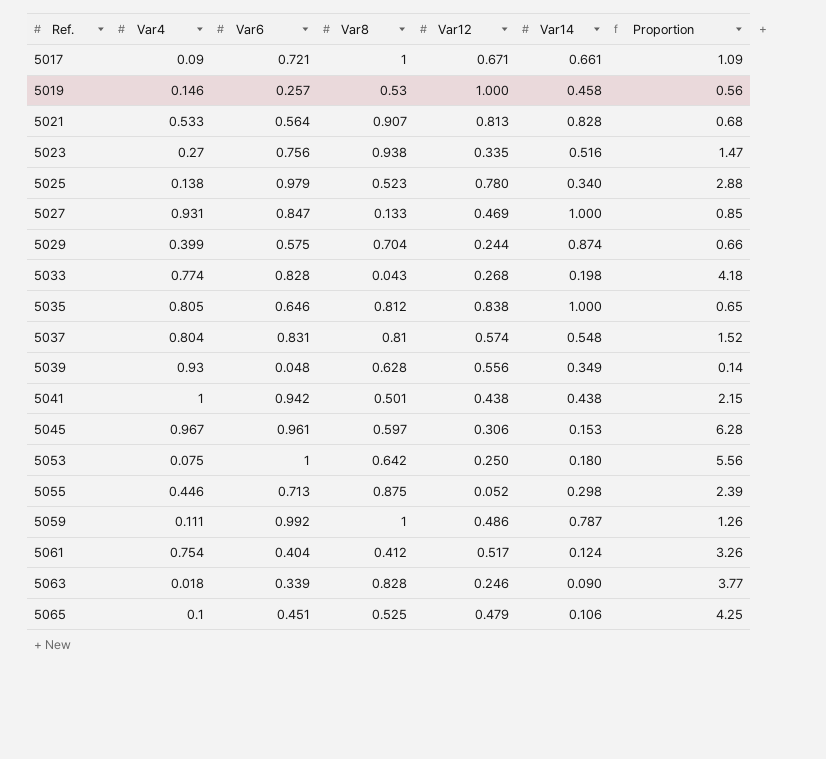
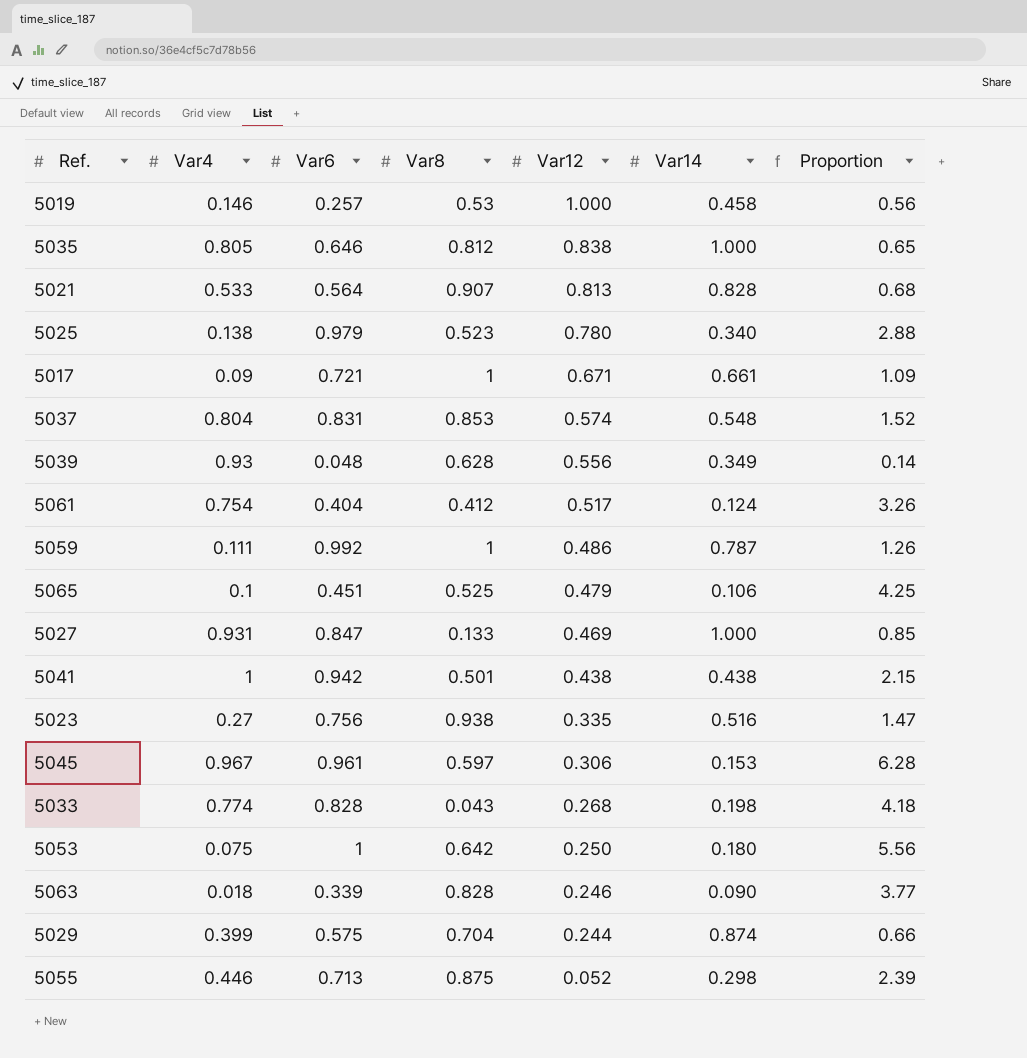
row order: Ref. ascending -> Var12 descending
5037 | Var8: 0.81 -> 0.853

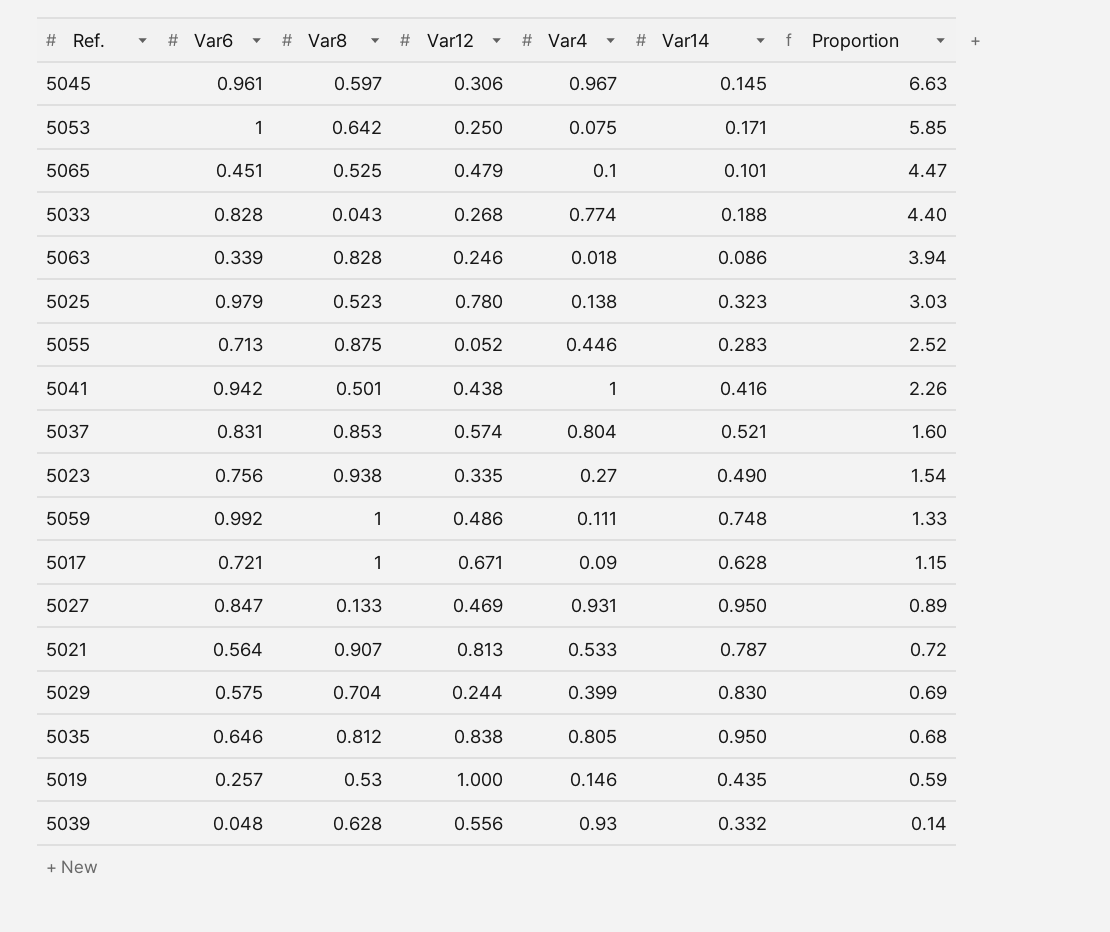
row order: Var12 descending -> Proportion descending
column Var4 | position: 2 -> 5
row 5061: 0.754 | 0.404 | 0.412 | 0.517 | 0.124 | 3.26 -> none
5045 | Var14: 0.153 -> 0.145
5045 | Proportion: 6.28 -> 6.63
5053 | Var14: 0.180 -> 0.171
5053 | Proportion: 5.56 -> 5.85
5065 | Var14: 0.106 -> 0.101
5065 | Proportion: 4.25 -> 4.47
5033 | Var14: 0.198 -> 0.188
5033 | Proportion: 4.18 -> 4.40
5063 | Var14: 0.090 -> 0.086
5063 | Proportion: 3.77 -> 3.94
5025 | Var14: 0.340 -> 0.323
5025 | Proportion: 2.88 -> 3.03
5055 | Var14: 0.298 -> 0.283
5055 | Proportion: 2.39 -> 2.52
5041 | Var14: 0.438 -> 0.416
5041 | Proportion: 2.15 -> 2.26
5037 | Var14: 0.548 -> 0.521
5037 | Proportion: 1.52 -> 1.60
5023 | Var14: 0.516 -> 0.490
5023 | Proportion: 1.47 -> 1.54
5059 | Var14: 0.787 -> 0.748
5059 | Proportion: 1.26 -> 1.33
5017 | Var14: 0.661 -> 0.628
5017 | Proportion: 1.09 -> 1.15
5027 | Var14: 1.000 -> 0.950
5027 | Proportion: 0.85 -> 0.89
5021 | Var14: 0.828 -> 0.787
5021 | Proportion: 0.68 -> 0.72
5029 | Var14: 0.874 -> 0.830
5029 | Proportion: 0.66 -> 0.69
5035 | Var14: 1.000 -> 0.950
5035 | Proportion: 0.65 -> 0.68
5019 | Var14: 0.458 -> 0.435
5019 | Proportion: 0.56 -> 0.59
5039 | Var14: 0.349 -> 0.332

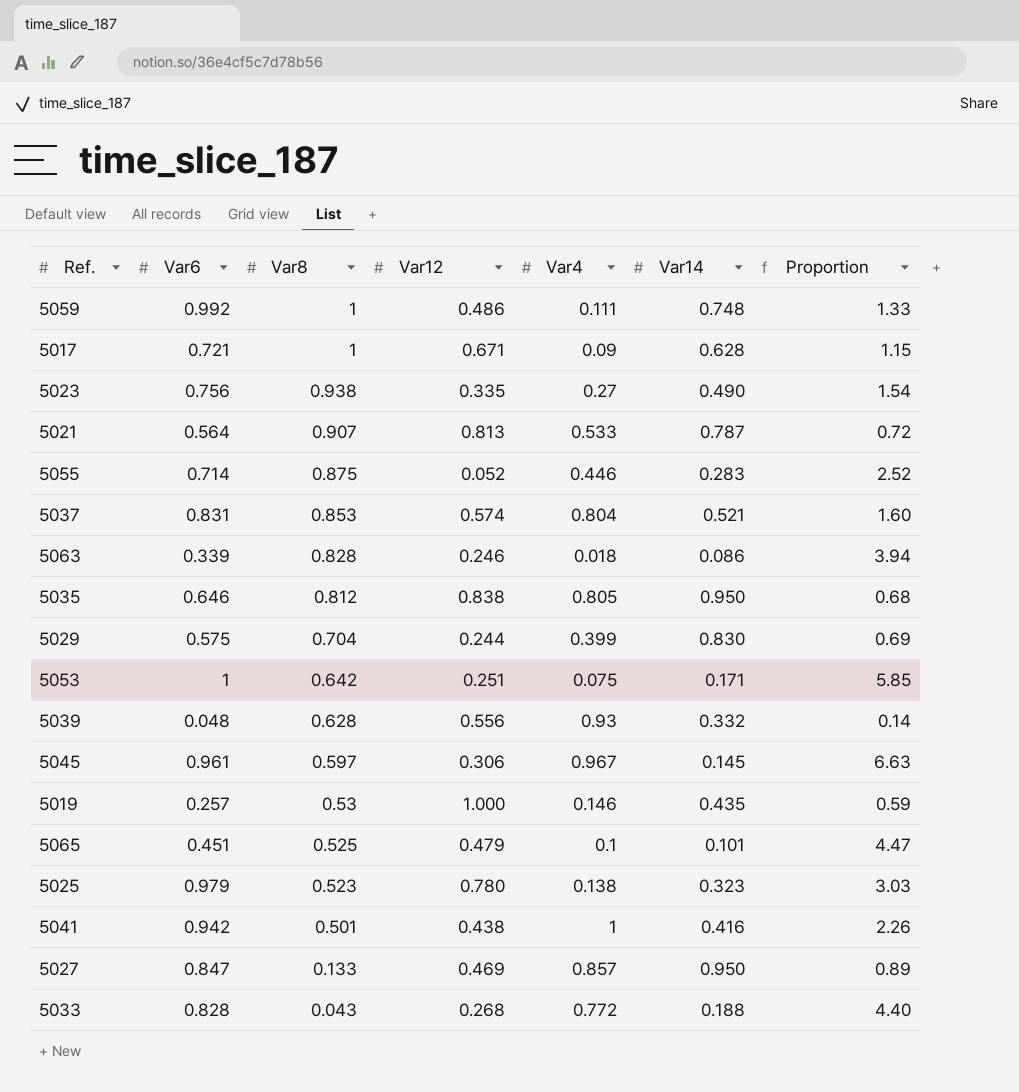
row order: Proportion descending -> Var8 descending
5055 | Var6: 0.713 -> 0.714
5053 | Var12: 0.250 -> 0.251
5027 | Var4: 0.931 -> 0.857
5033 | Var4: 0.774 -> 0.772

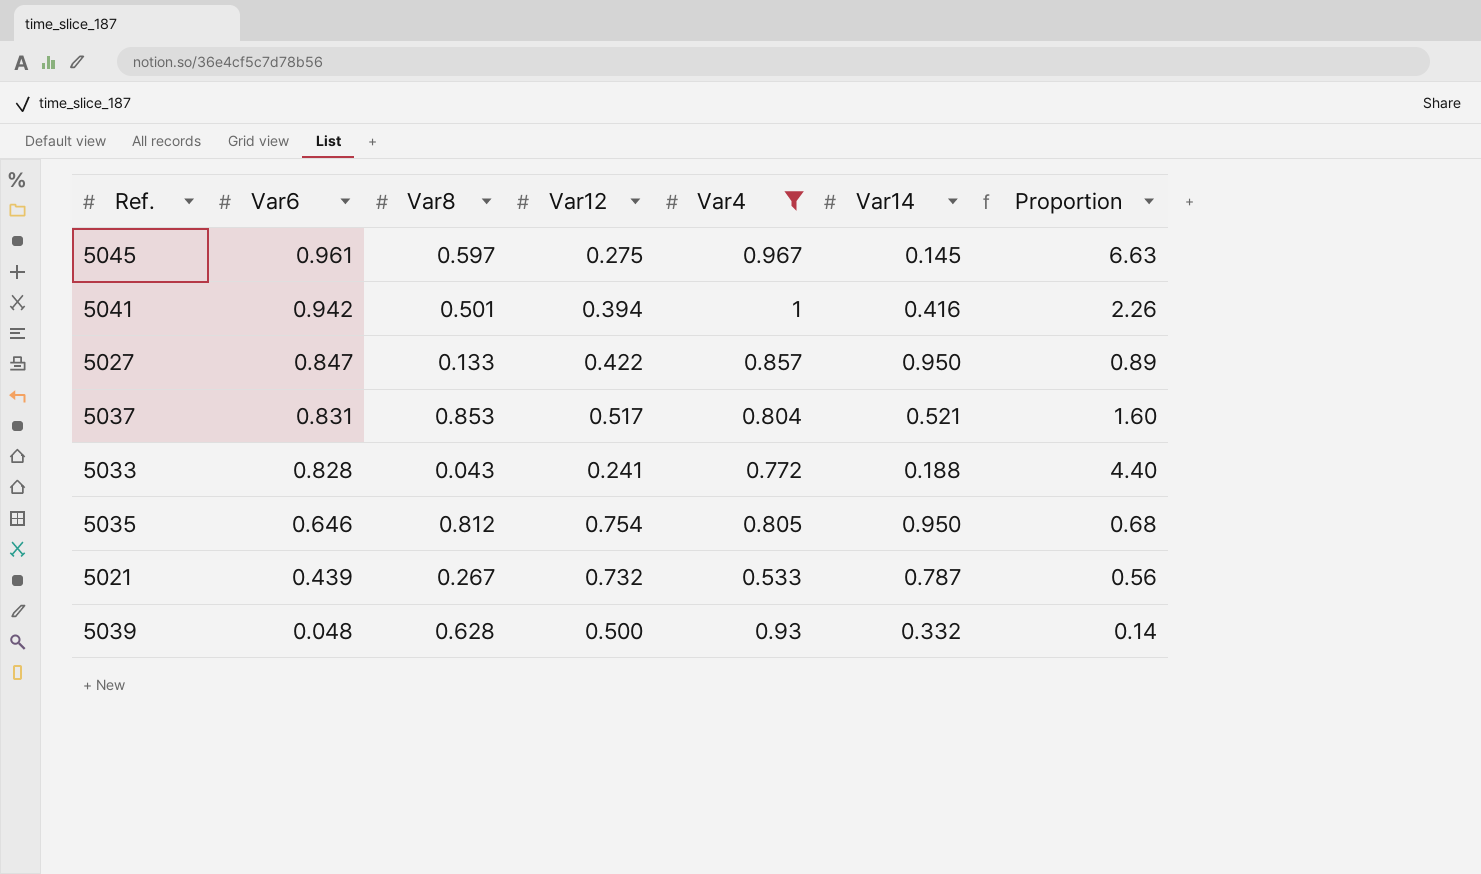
filter: none -> Var4 >= 0.533
row order: Var8 descending -> Var6 descending
5045 | Var12: 0.306 -> 0.275
5041 | Var12: 0.438 -> 0.394
5027 | Var12: 0.469 -> 0.422
5037 | Var12: 0.574 -> 0.517
5033 | Var12: 0.268 -> 0.241
5035 | Var12: 0.838 -> 0.754
5021 | Var6: 0.564 -> 0.439
5021 | Var8: 0.907 -> 0.267
5021 | Var12: 0.813 -> 0.732
5021 | Proportion: 0.72 -> 0.56
5039 | Var12: 0.556 -> 0.500

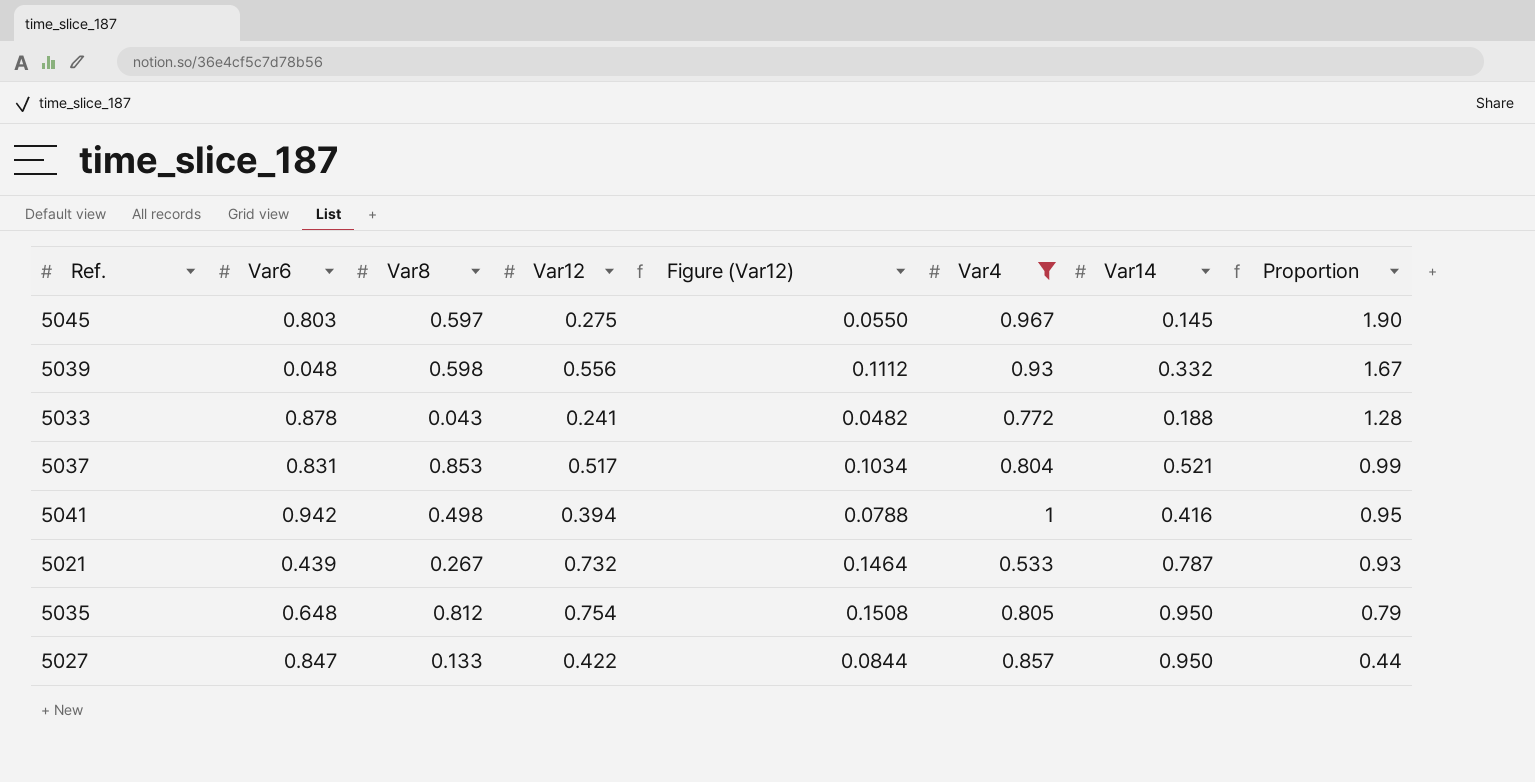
row order: Var6 descending -> Proportion descending
column Figure (Var12) | formula: none -> [Var12] * 0.2
column Proportion | formula: [Var6] / [Var14] -> [Var12] / [Var14]
5045 | Var6: 0.961 -> 0.803
5039 | Var8: 0.628 -> 0.598
5039 | Var12: 0.500 -> 0.556
5033 | Var6: 0.828 -> 0.878
5041 | Var8: 0.501 -> 0.498
5035 | Var6: 0.646 -> 0.648

